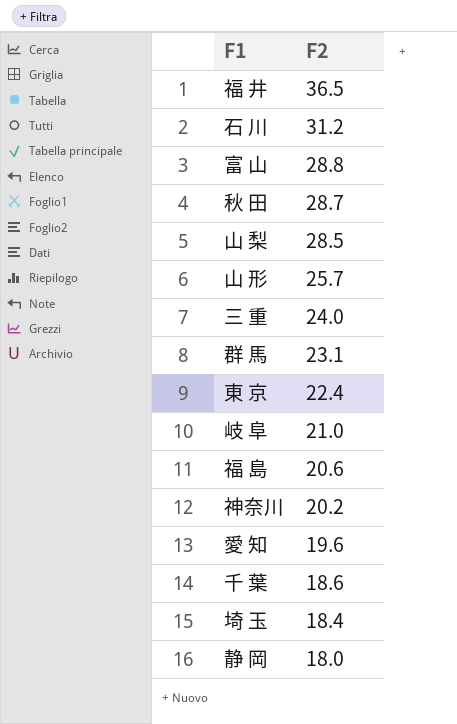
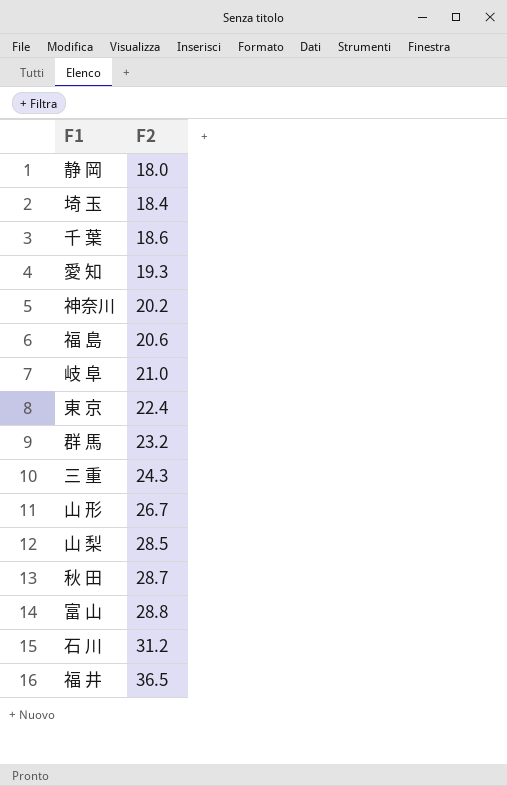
row order: F2 descending -> F2 ascending
愛 知 | F2: 19.6 -> 19.3
群 馬 | F2: 23.1 -> 23.2
三 重 | F2: 24.0 -> 24.3
山 形 | F2: 25.7 -> 26.7

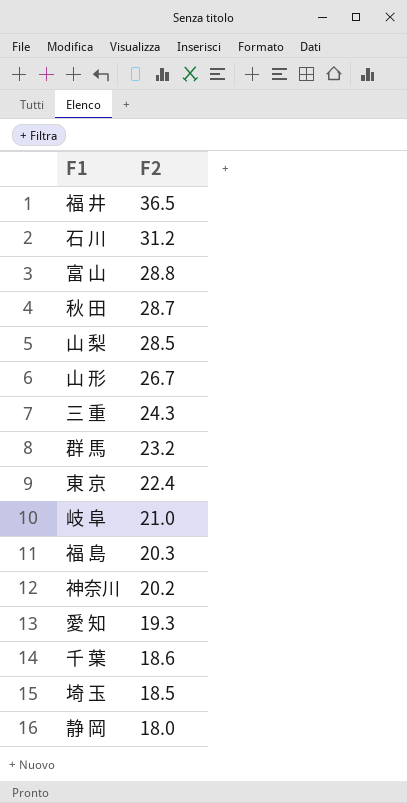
row order: F2 ascending -> F2 descending
福 島 | F2: 20.6 -> 20.3
埼 玉 | F2: 18.4 -> 18.5

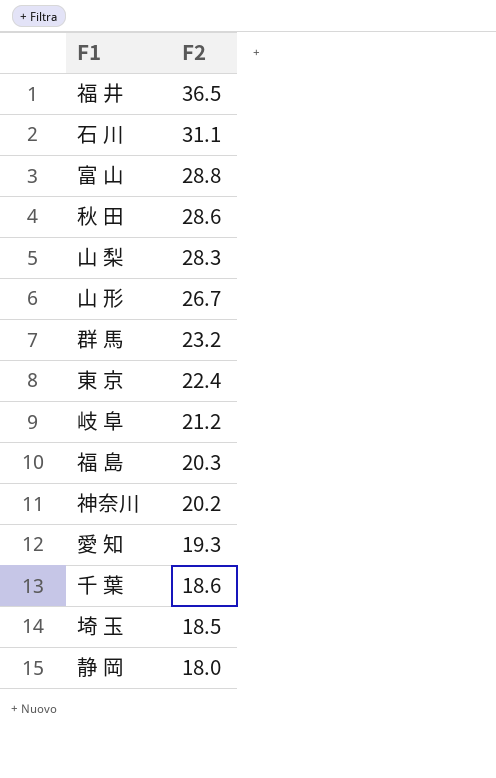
row 三 重: 24.3 -> none
石 川 | F2: 31.2 -> 31.1
秋 田 | F2: 28.7 -> 28.6
山 梨 | F2: 28.5 -> 28.3
岐 阜 | F2: 21.0 -> 21.2

